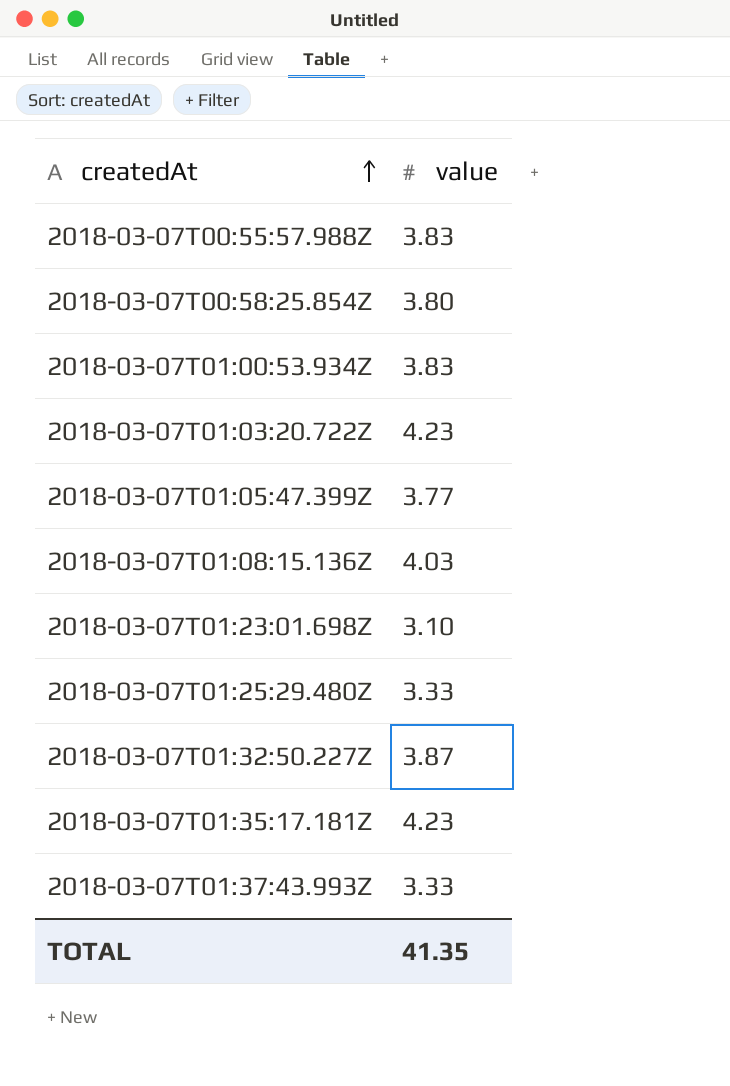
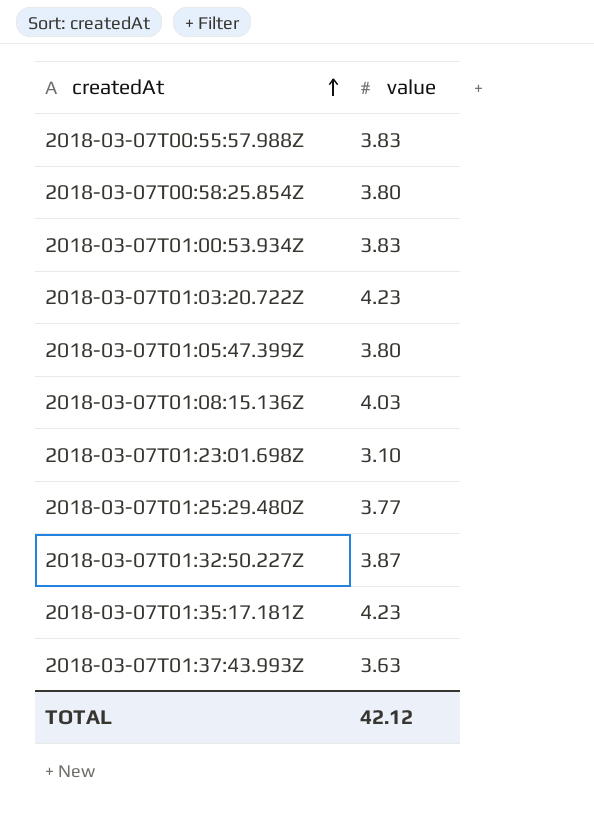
2018-03-07T01:05:47.399Z | value: 3.77 -> 3.80
2018-03-07T01:25:29.480Z | value: 3.33 -> 3.77
2018-03-07T01:37:43.993Z | value: 3.33 -> 3.63
TOTAL | value: 41.35 -> 42.12

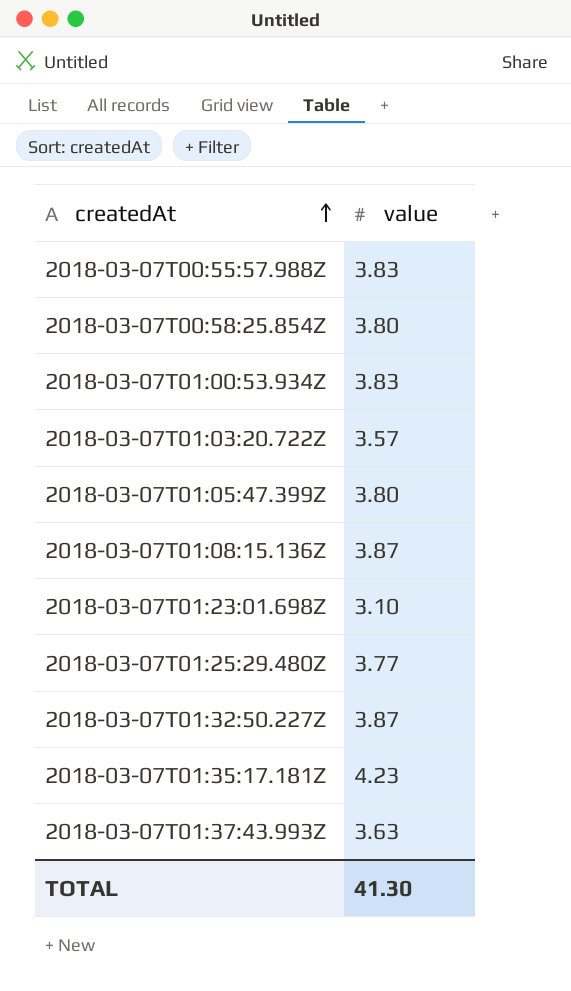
2018-03-07T01:03:20.722Z | value: 4.23 -> 3.57
2018-03-07T01:08:15.136Z | value: 4.03 -> 3.87
TOTAL | value: 42.12 -> 41.30

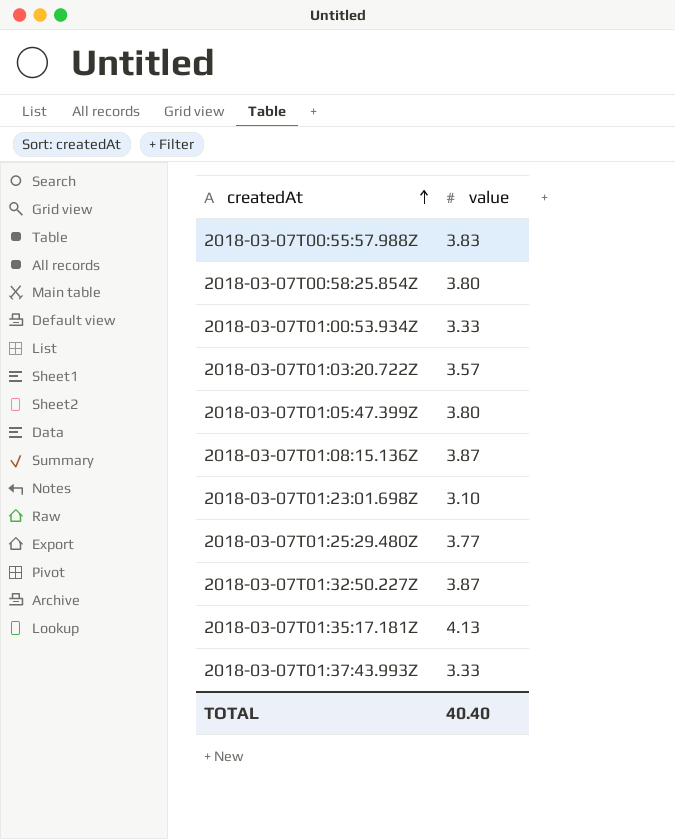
2018-03-07T01:00:53.934Z | value: 3.83 -> 3.33
2018-03-07T01:35:17.181Z | value: 4.23 -> 4.13
2018-03-07T01:37:43.993Z | value: 3.63 -> 3.33
TOTAL | value: 41.30 -> 40.40

